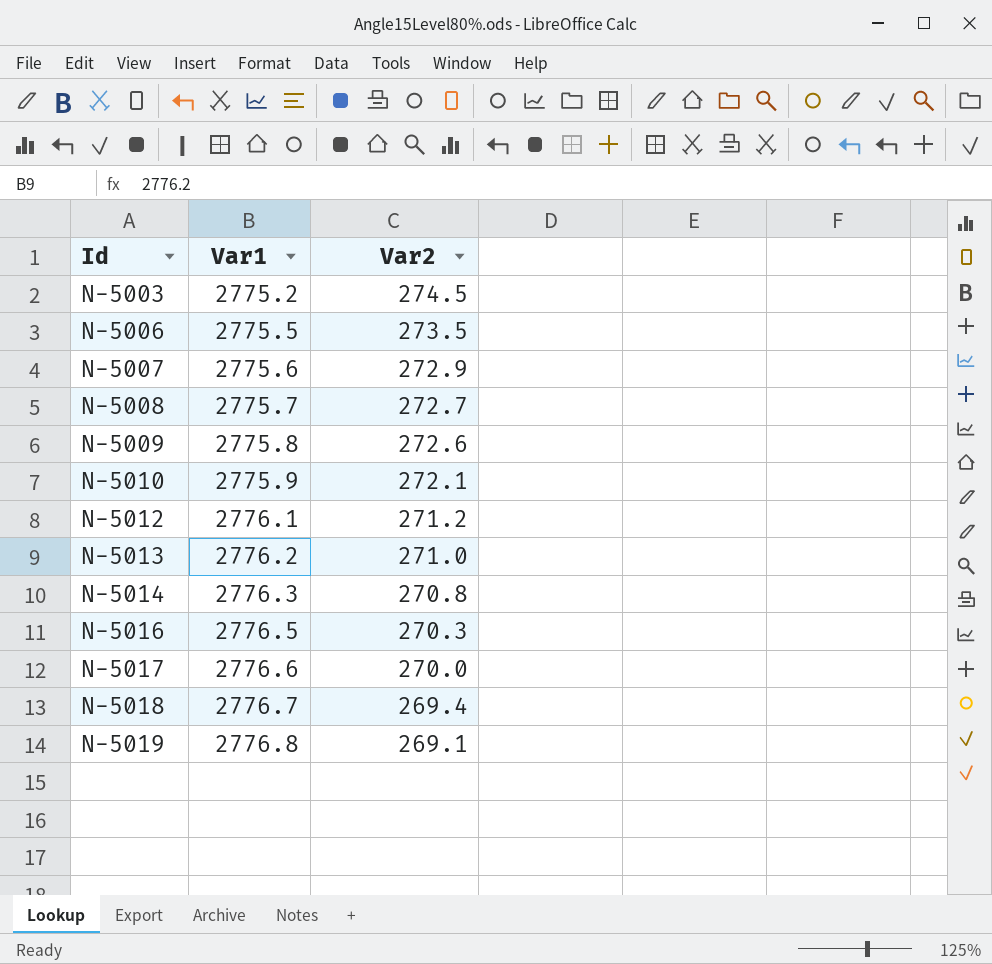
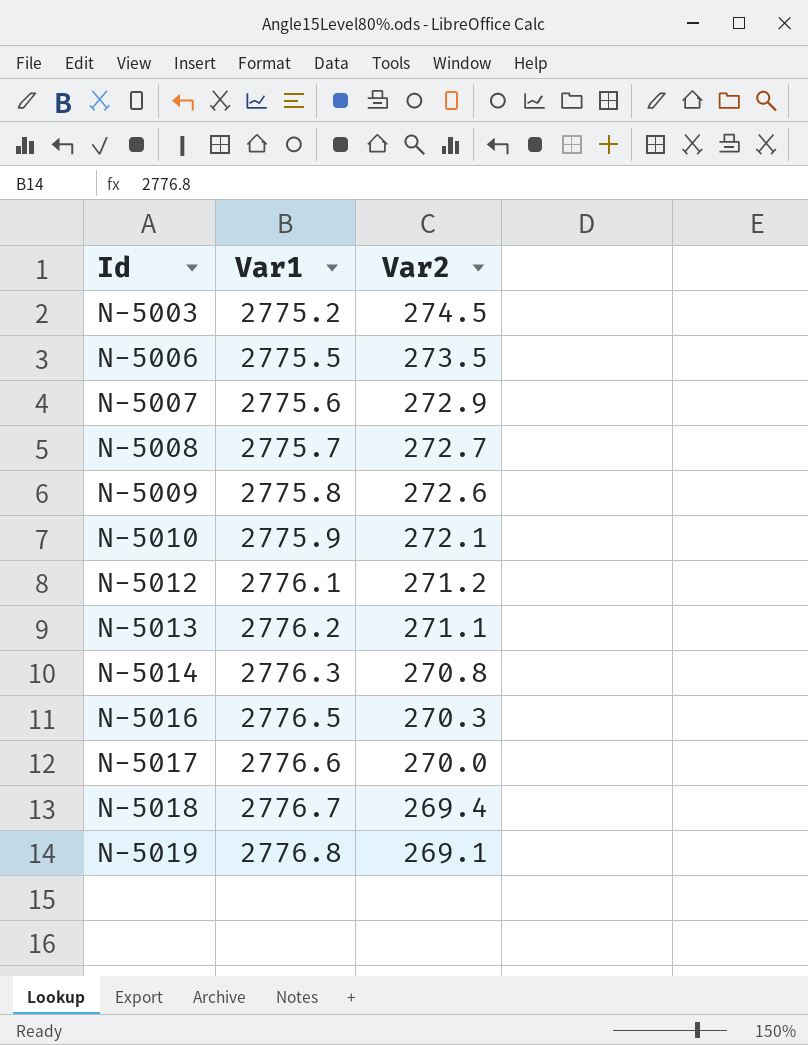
N-5013 | Var2: 271.0 -> 271.1

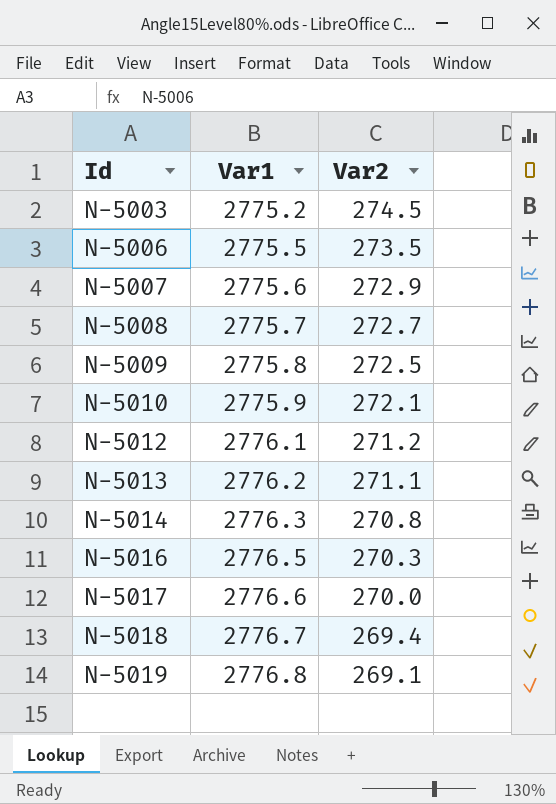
N-5009 | Var2: 272.6 -> 272.5

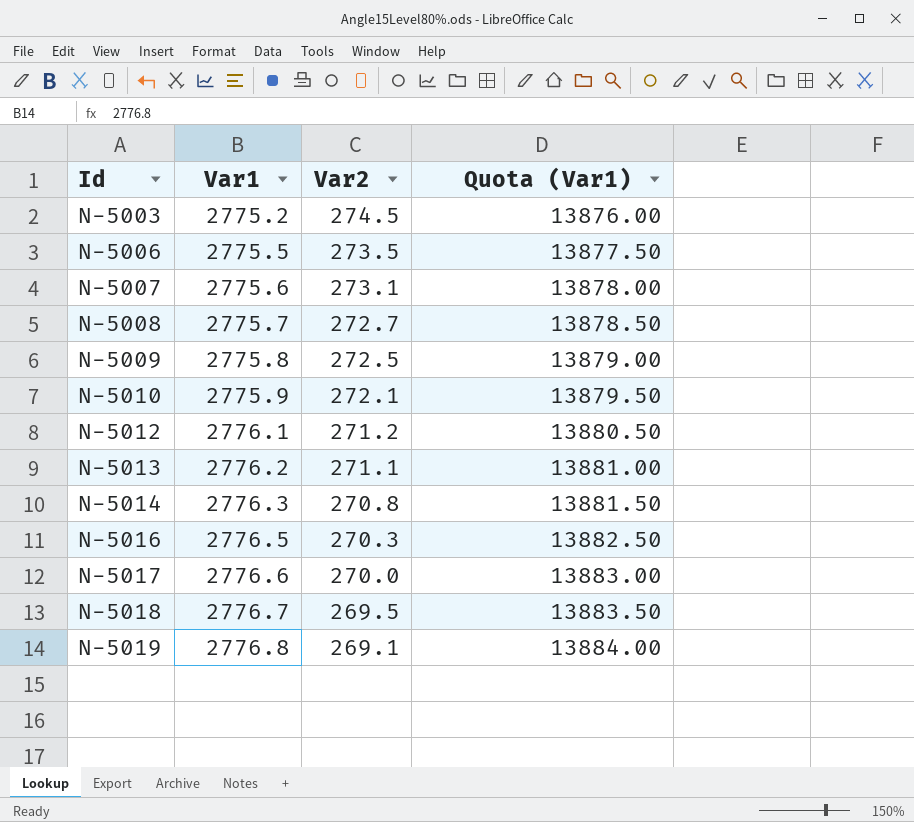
column Quota (Var1) | formula: none -> [Var1] * 5
N-5007 | Var2: 272.9 -> 273.1
N-5018 | Var2: 269.4 -> 269.5

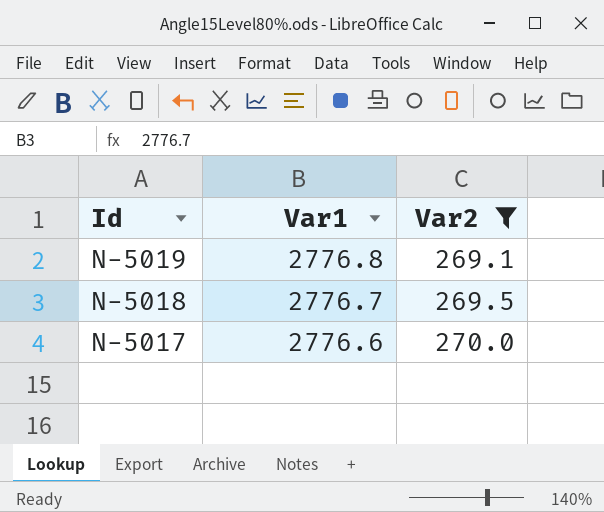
filter: none -> Var2 <= 270.0
row order: Id ascending -> Id descending
column Quota (Var1) | formula: [Var1] * 5 -> none

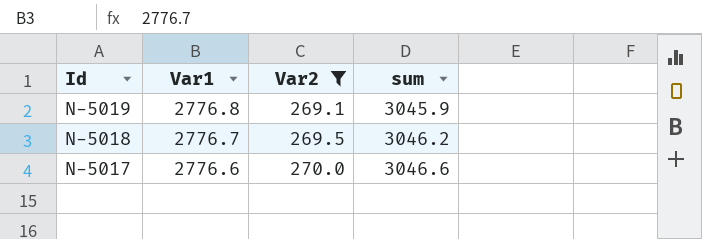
column sum | formula: none -> [Var1] + [Var2]

